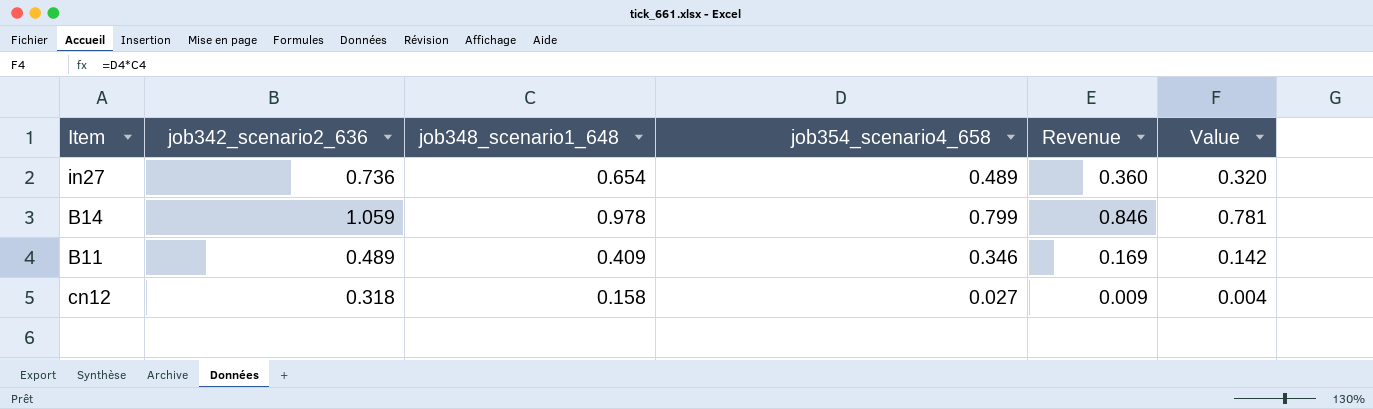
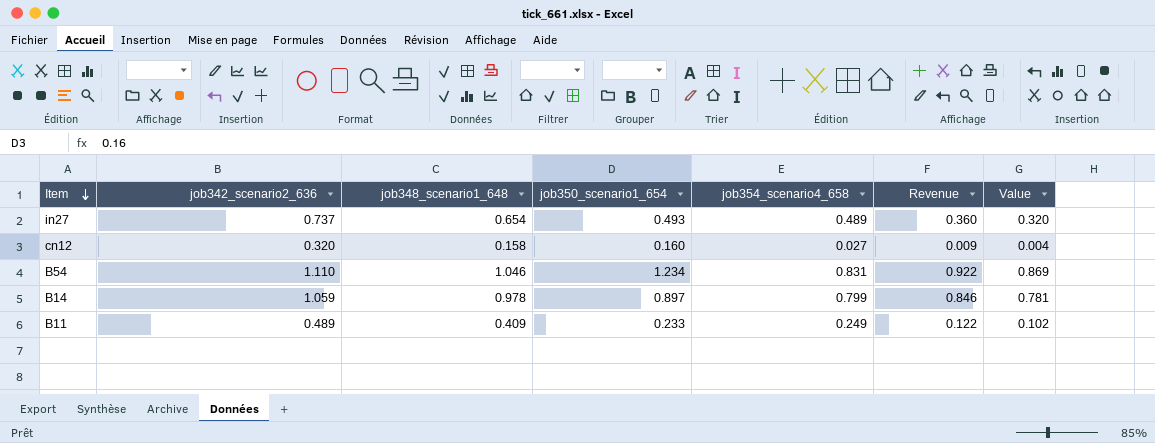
row order: none -> Item descending
column job350_scenario1_654 | position: none -> 4
in27 | job342_scenario2_636: 0.736 -> 0.737
cn12 | job342_scenario2_636: 0.318 -> 0.320
row B54: none -> 1.110 | 1.046 | 1.234 | 0.831 | 0.922 | 0.869
B11 | job354_scenario4_658: 0.346 -> 0.249
B11 | Revenue: 0.169 -> 0.122
B11 | Value: 0.142 -> 0.102

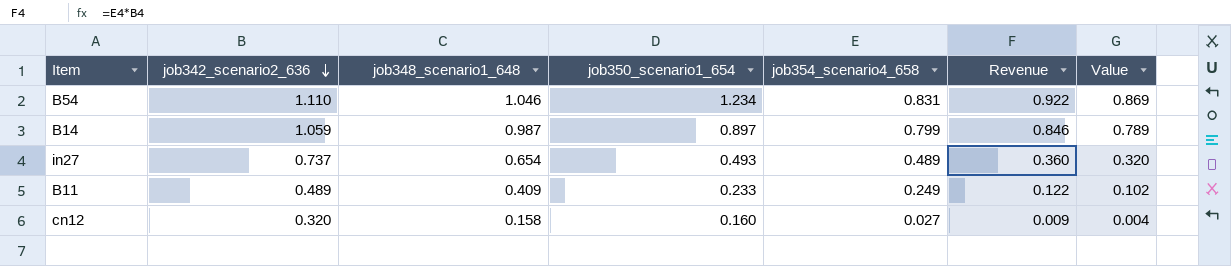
row order: Item descending -> job342_scenario2_636 descending
B14 | job348_scenario1_648: 0.978 -> 0.987
B14 | Value: 0.781 -> 0.789

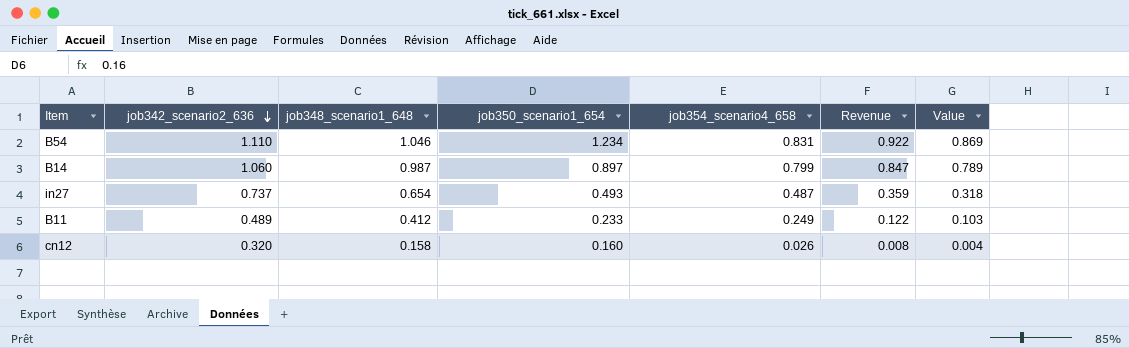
B14 | job342_scenario2_636: 1.059 -> 1.060
B14 | Revenue: 0.846 -> 0.847
in27 | job354_scenario4_658: 0.489 -> 0.487
in27 | Revenue: 0.360 -> 0.359
in27 | Value: 0.320 -> 0.318
B11 | job348_scenario1_648: 0.409 -> 0.412
B11 | Value: 0.102 -> 0.103
cn12 | job354_scenario4_658: 0.027 -> 0.026
cn12 | Revenue: 0.009 -> 0.008

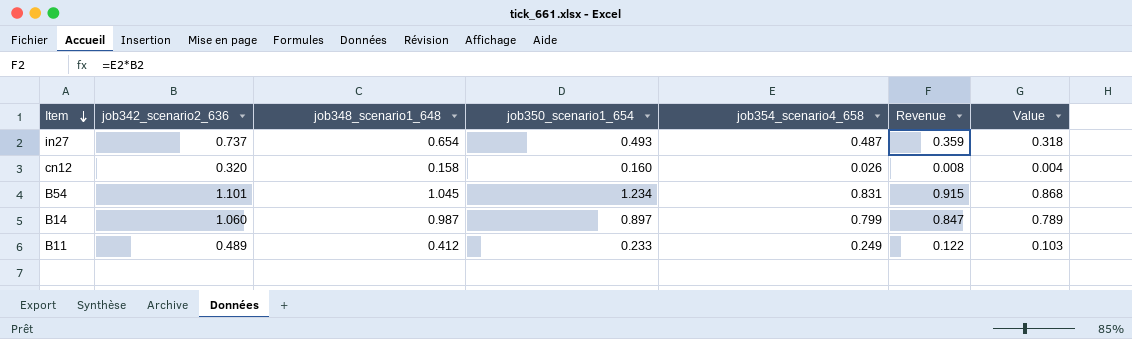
row order: job342_scenario2_636 descending -> Item descending
B54 | job342_scenario2_636: 1.110 -> 1.101
B54 | job348_scenario1_648: 1.046 -> 1.045
B54 | Revenue: 0.922 -> 0.915
B54 | Value: 0.869 -> 0.868

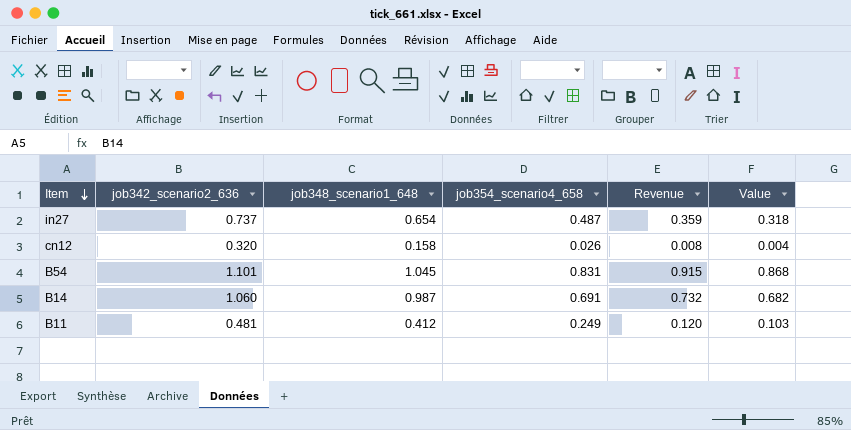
column job350_scenario1_654 | position: 4 -> none
B14 | job354_scenario4_658: 0.799 -> 0.691
B14 | Revenue: 0.847 -> 0.732
B14 | Value: 0.789 -> 0.682
B11 | job342_scenario2_636: 0.489 -> 0.481
B11 | Revenue: 0.122 -> 0.120

